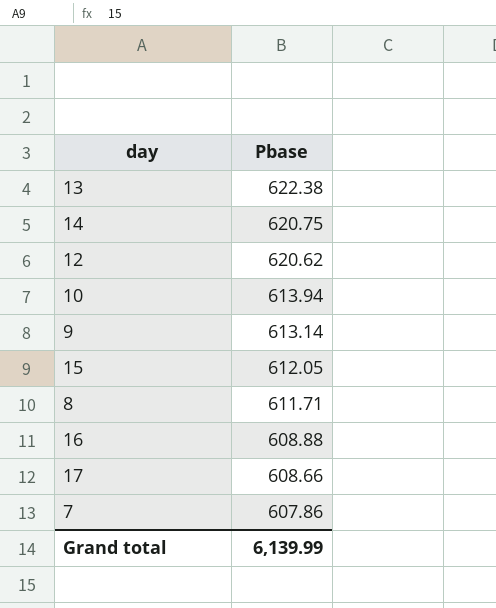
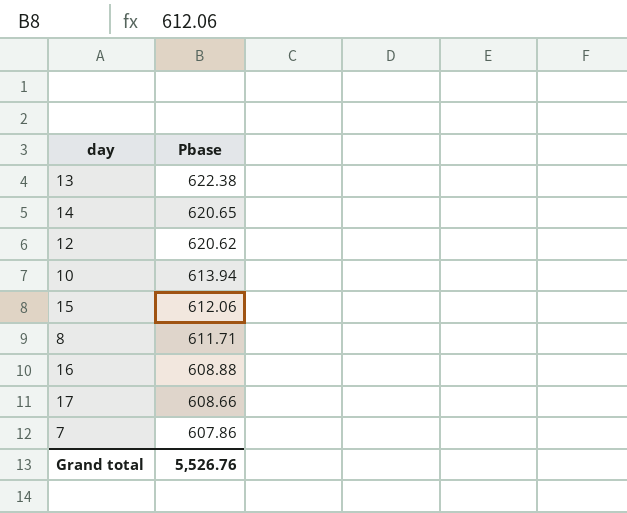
row 9: 613.14 -> none
14 | Pbase: 620.75 -> 620.65
15 | Pbase: 612.05 -> 612.06
Grand total | Pbase: 6,139.99 -> 5,526.76

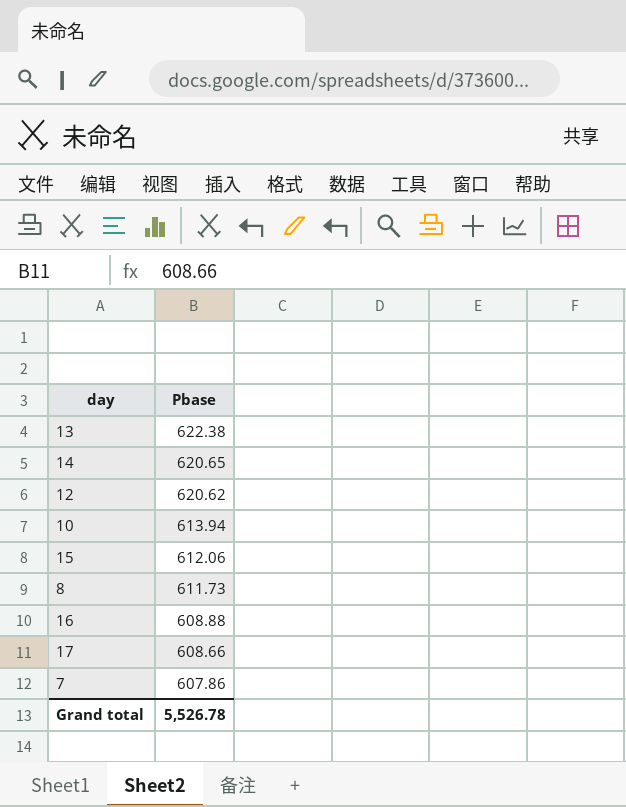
8 | Pbase: 611.71 -> 611.73
Grand total | Pbase: 5,526.76 -> 5,526.78

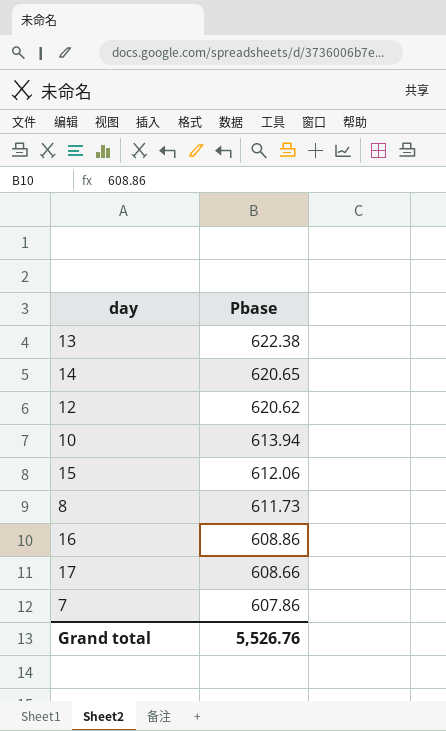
16 | Pbase: 608.88 -> 608.86
Grand total | Pbase: 5,526.78 -> 5,526.76

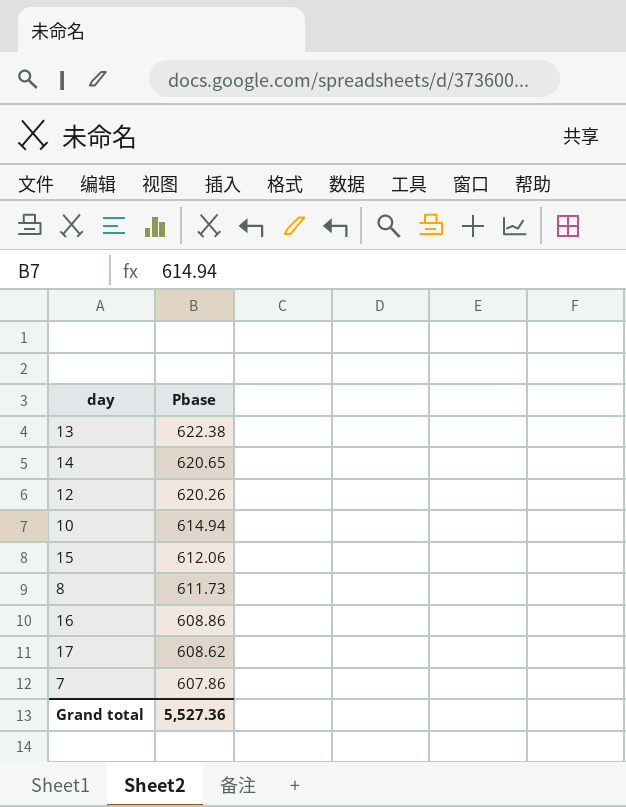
12 | Pbase: 620.62 -> 620.26
10 | Pbase: 613.94 -> 614.94
17 | Pbase: 608.66 -> 608.62
Grand total | Pbase: 5,526.76 -> 5,527.36

